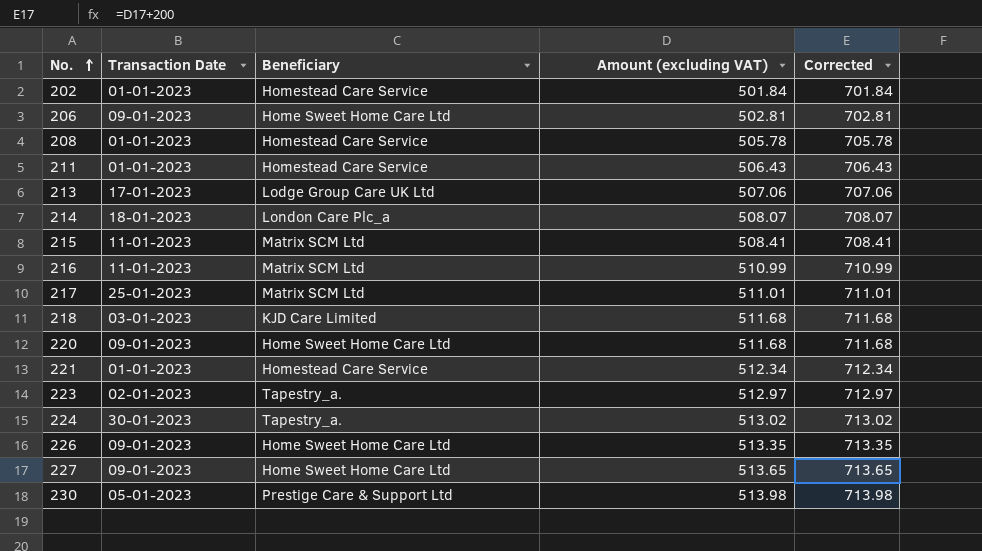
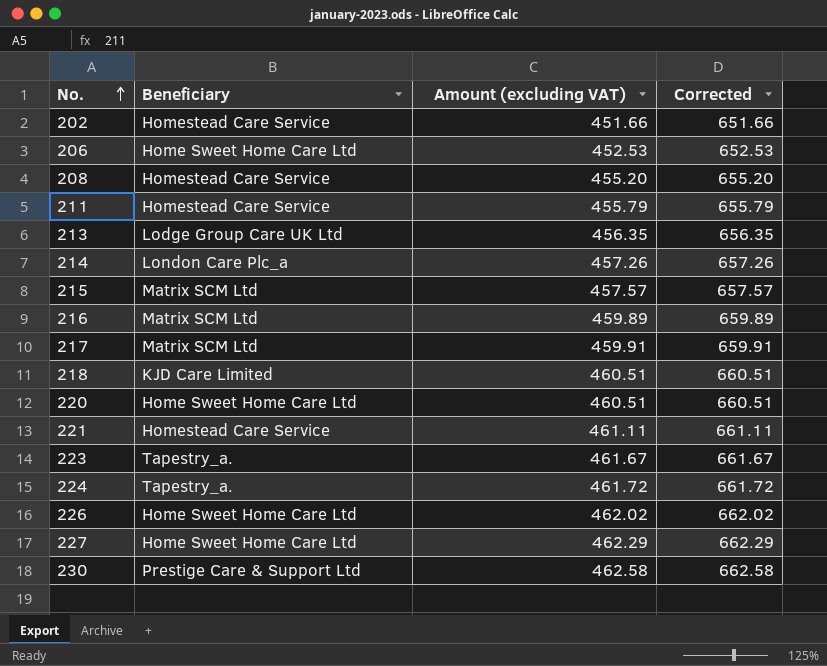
column Transaction Date | position: 2 -> none
202 | Amount (excluding VAT): 501.84 -> 451.66
202 | Corrected: 701.84 -> 651.66
206 | Amount (excluding VAT): 502.81 -> 452.53
206 | Corrected: 702.81 -> 652.53
208 | Amount (excluding VAT): 505.78 -> 455.20
208 | Corrected: 705.78 -> 655.20
211 | Amount (excluding VAT): 506.43 -> 455.79
211 | Corrected: 706.43 -> 655.79
213 | Amount (excluding VAT): 507.06 -> 456.35
213 | Corrected: 707.06 -> 656.35
214 | Amount (excluding VAT): 508.07 -> 457.26
214 | Corrected: 708.07 -> 657.26
215 | Amount (excluding VAT): 508.41 -> 457.57
215 | Corrected: 708.41 -> 657.57
216 | Amount (excluding VAT): 510.99 -> 459.89
216 | Corrected: 710.99 -> 659.89
217 | Amount (excluding VAT): 511.01 -> 459.91
217 | Corrected: 711.01 -> 659.91
218 | Amount (excluding VAT): 511.68 -> 460.51
218 | Corrected: 711.68 -> 660.51
220 | Amount (excluding VAT): 511.68 -> 460.51
220 | Corrected: 711.68 -> 660.51
221 | Amount (excluding VAT): 512.34 -> 461.11
221 | Corrected: 712.34 -> 661.11
223 | Amount (excluding VAT): 512.97 -> 461.67
223 | Corrected: 712.97 -> 661.67
224 | Amount (excluding VAT): 513.02 -> 461.72
224 | Corrected: 713.02 -> 661.72
226 | Amount (excluding VAT): 513.35 -> 462.02
226 | Corrected: 713.35 -> 662.02
227 | Amount (excluding VAT): 513.65 -> 462.29
227 | Corrected: 713.65 -> 662.29
230 | Amount (excluding VAT): 513.98 -> 462.58
230 | Corrected: 713.98 -> 662.58

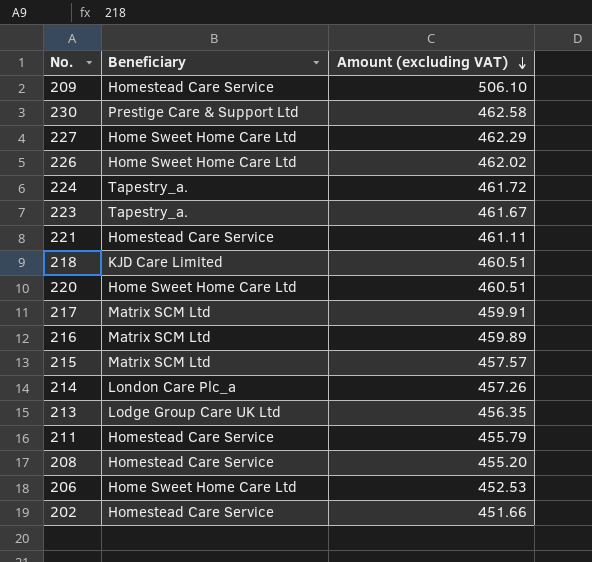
row order: No. ascending -> Amount (excluding VAT) descending
column Corrected | formula: [Amount (excluding VAT)] + 200 -> none
row 209: none -> Homestead Care Service | 506.10

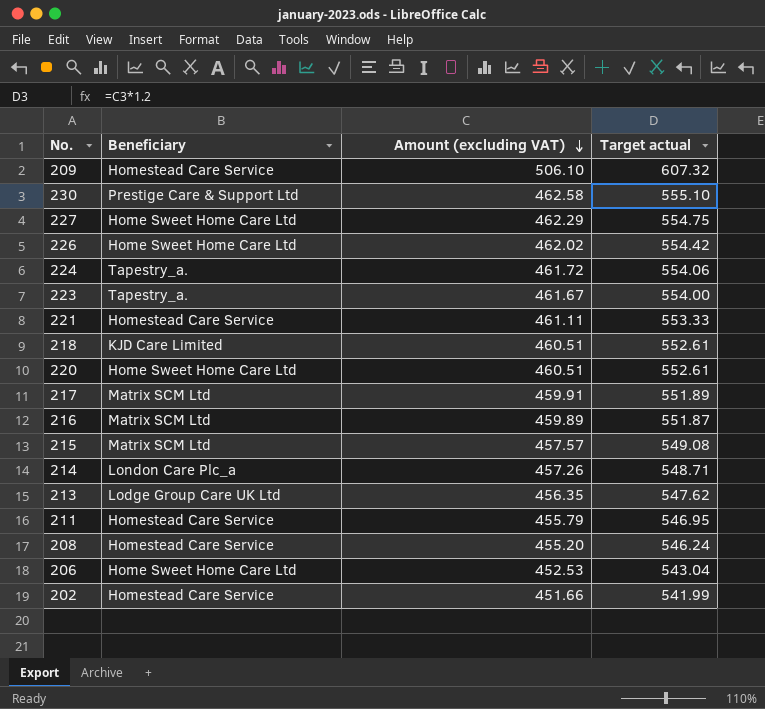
column Target actual | formula: none -> [Amount (excluding VAT)] * 1.2

